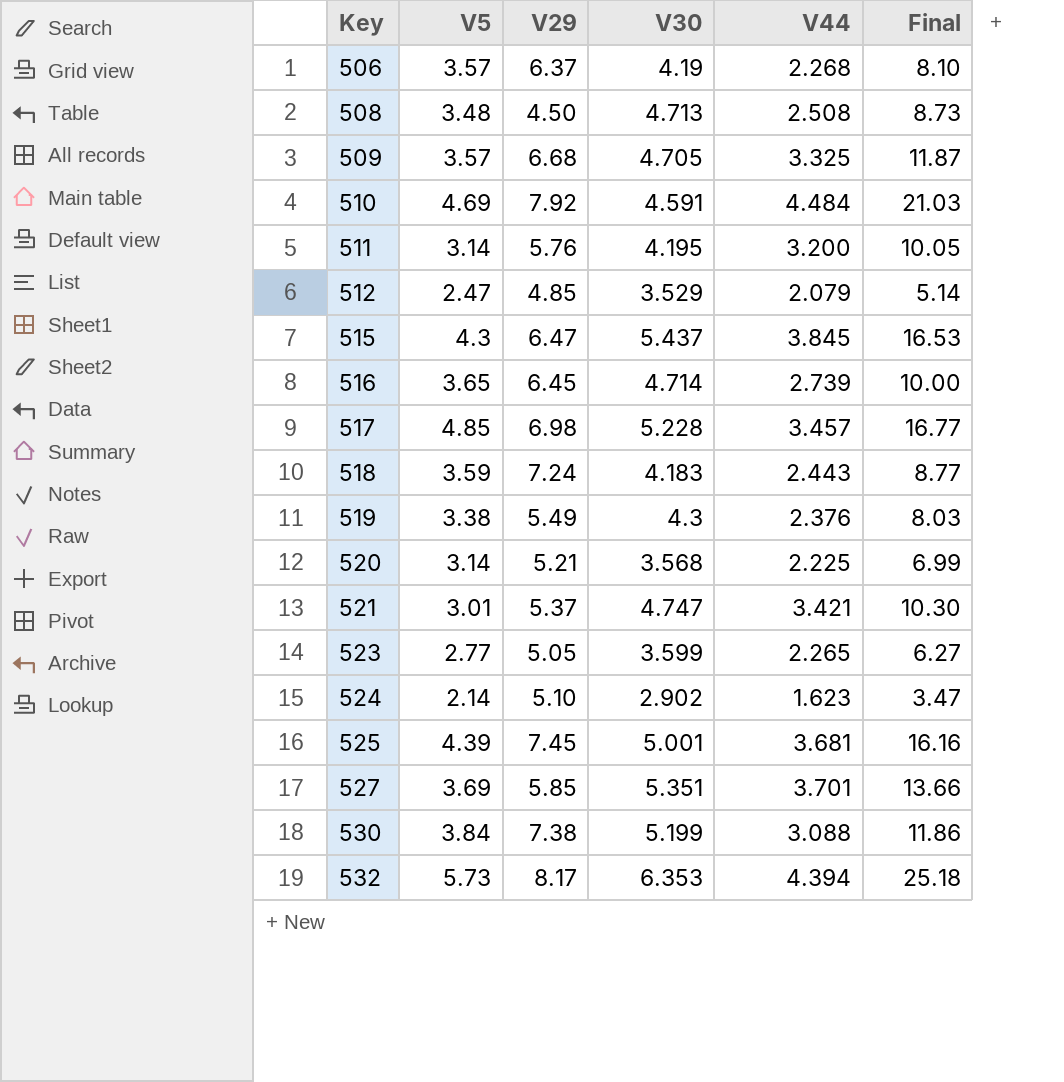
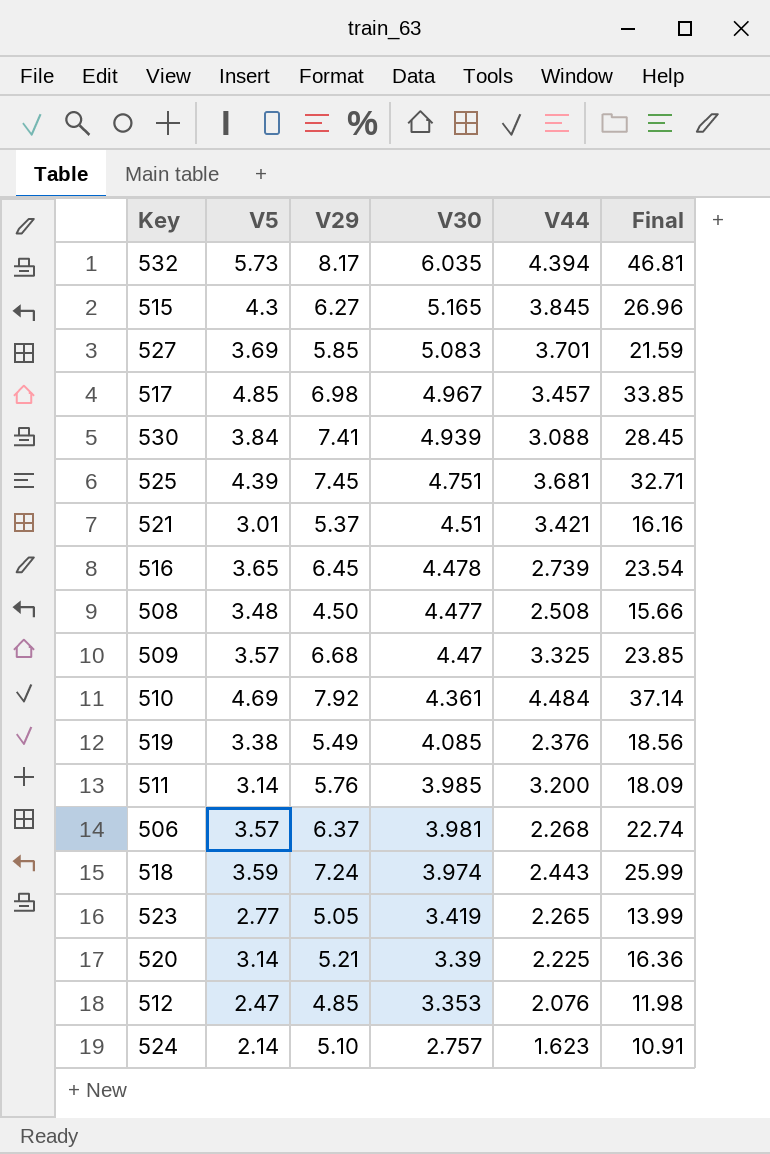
row order: Key ascending -> V30 descending
column Final | formula: [V5] * [V44] -> [V5] * [V29]
532 | V30: 6.353 -> 6.035
515 | V29: 6.47 -> 6.27
515 | V30: 5.437 -> 5.165
527 | V30: 5.351 -> 5.083
517 | V30: 5.228 -> 4.967
530 | V29: 7.38 -> 7.41
530 | V30: 5.199 -> 4.939
525 | V30: 5.001 -> 4.751
521 | V30: 4.747 -> 4.51
516 | V30: 4.714 -> 4.478
508 | V30: 4.713 -> 4.477
509 | V30: 4.705 -> 4.47
510 | V30: 4.591 -> 4.361
519 | V30: 4.3 -> 4.085
511 | V30: 4.195 -> 3.985
506 | V30: 4.19 -> 3.981
518 | V30: 4.183 -> 3.974
523 | V30: 3.599 -> 3.419
520 | V30: 3.568 -> 3.39
512 | V30: 3.529 -> 3.353
512 | V44: 2.079 -> 2.076
524 | V30: 2.902 -> 2.757

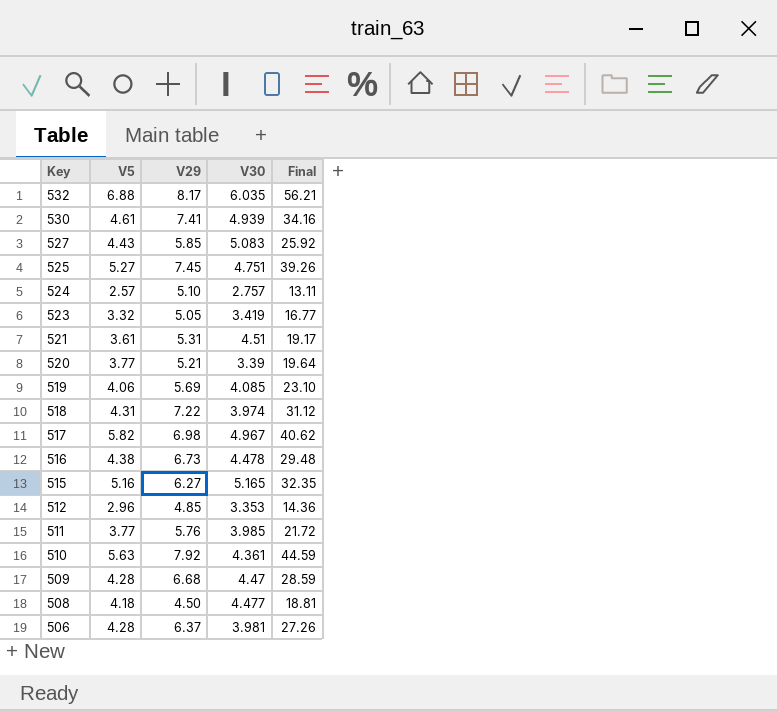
row order: V30 descending -> Key descending
column V44 | position: 5 -> none
532 | V5: 5.73 -> 6.88
532 | Final: 46.81 -> 56.21
530 | V5: 3.84 -> 4.61
530 | Final: 28.45 -> 34.16
527 | V5: 3.69 -> 4.43
527 | Final: 21.59 -> 25.92
525 | V5: 4.39 -> 5.27
525 | Final: 32.71 -> 39.26
524 | V5: 2.14 -> 2.57
524 | Final: 10.91 -> 13.11
523 | V5: 2.77 -> 3.32
523 | Final: 13.99 -> 16.77
521 | V5: 3.01 -> 3.61
521 | V29: 5.37 -> 5.31
521 | Final: 16.16 -> 19.17
520 | V5: 3.14 -> 3.77
520 | Final: 16.36 -> 19.64
519 | V5: 3.38 -> 4.06
519 | V29: 5.49 -> 5.69
519 | Final: 18.56 -> 23.10
518 | V5: 3.59 -> 4.31
518 | V29: 7.24 -> 7.22
518 | Final: 25.99 -> 31.12
517 | V5: 4.85 -> 5.82
517 | Final: 33.85 -> 40.62
516 | V5: 3.65 -> 4.38
516 | V29: 6.45 -> 6.73
516 | Final: 23.54 -> 29.48
515 | V5: 4.3 -> 5.16
515 | Final: 26.96 -> 32.35
512 | V5: 2.47 -> 2.96
512 | Final: 11.98 -> 14.36
511 | V5: 3.14 -> 3.77
511 | Final: 18.09 -> 21.72
510 | V5: 4.69 -> 5.63
510 | Final: 37.14 -> 44.59
509 | V5: 3.57 -> 4.28
509 | Final: 23.85 -> 28.59
508 | V5: 3.48 -> 4.18
508 | Final: 15.66 -> 18.81
506 | V5: 3.57 -> 4.28
506 | Final: 22.74 -> 27.26

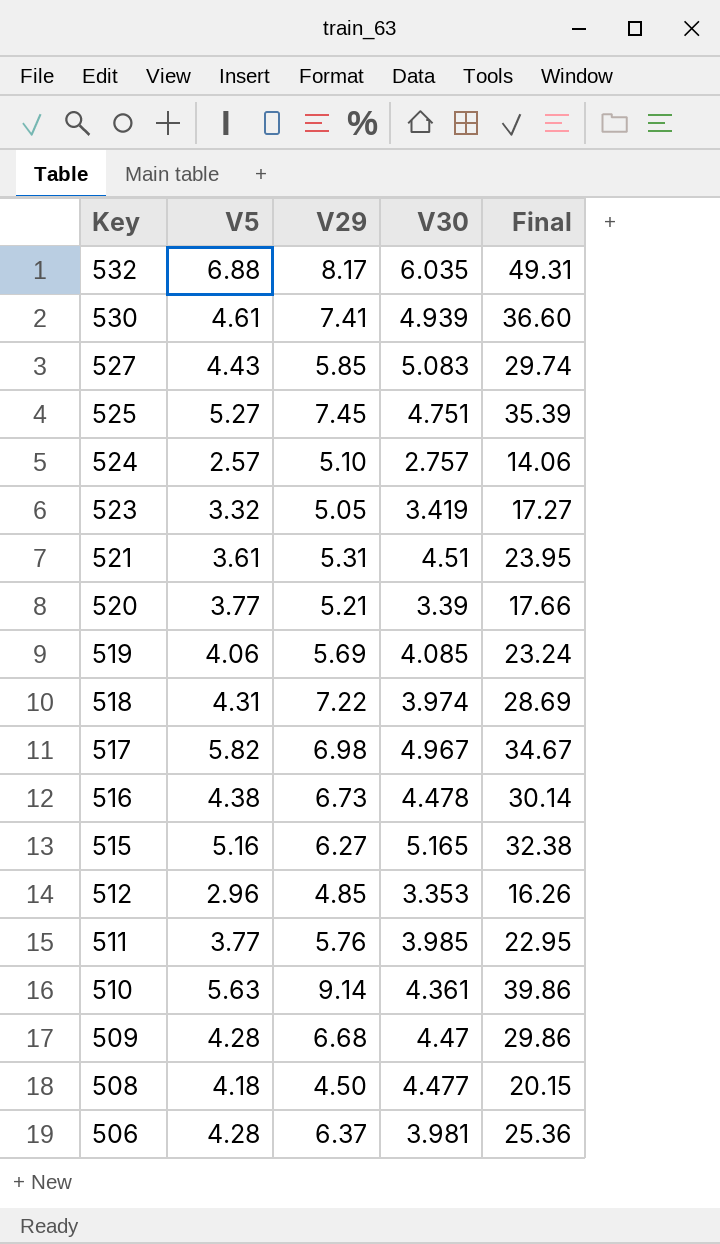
column Final | formula: [V5] * [V29] -> [V29] * [V30]
510 | V29: 7.92 -> 9.14

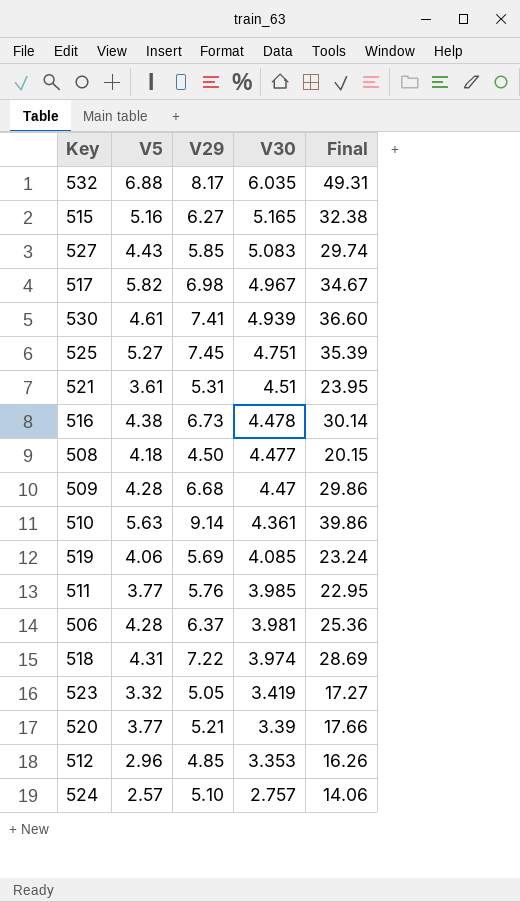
row order: Key descending -> V30 descending

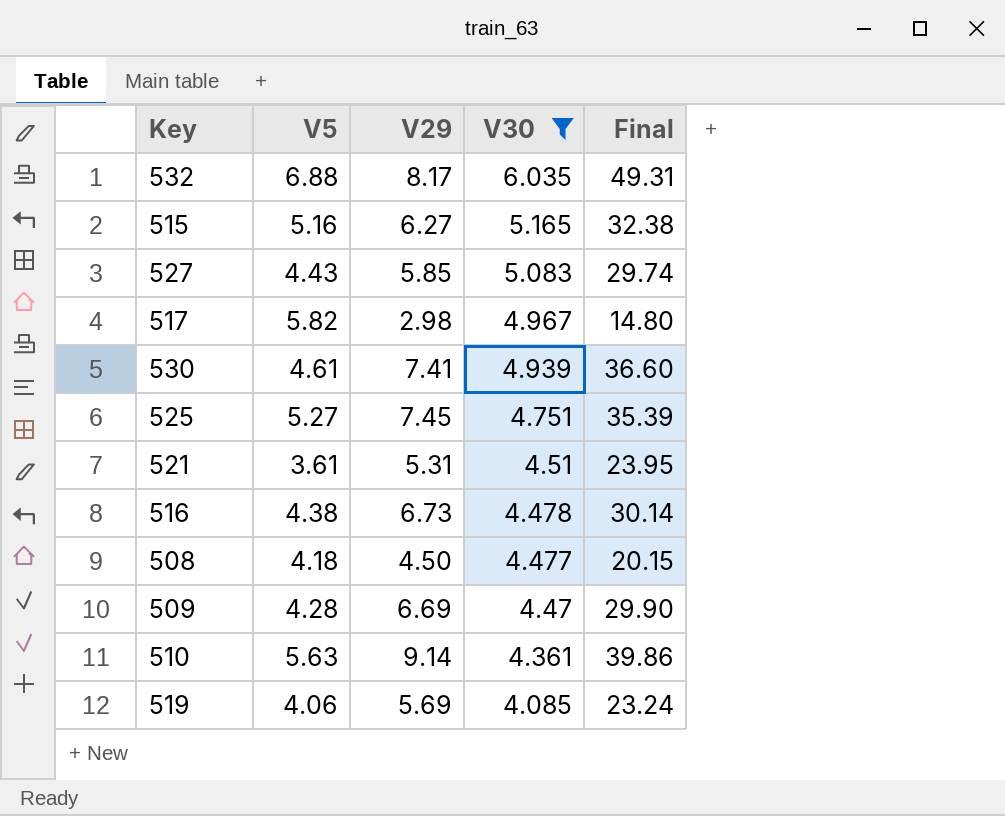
filter: none -> V30 >= 4.085
517 | V29: 6.98 -> 2.98
517 | Final: 34.67 -> 14.80
509 | V29: 6.68 -> 6.69
509 | Final: 29.86 -> 29.90

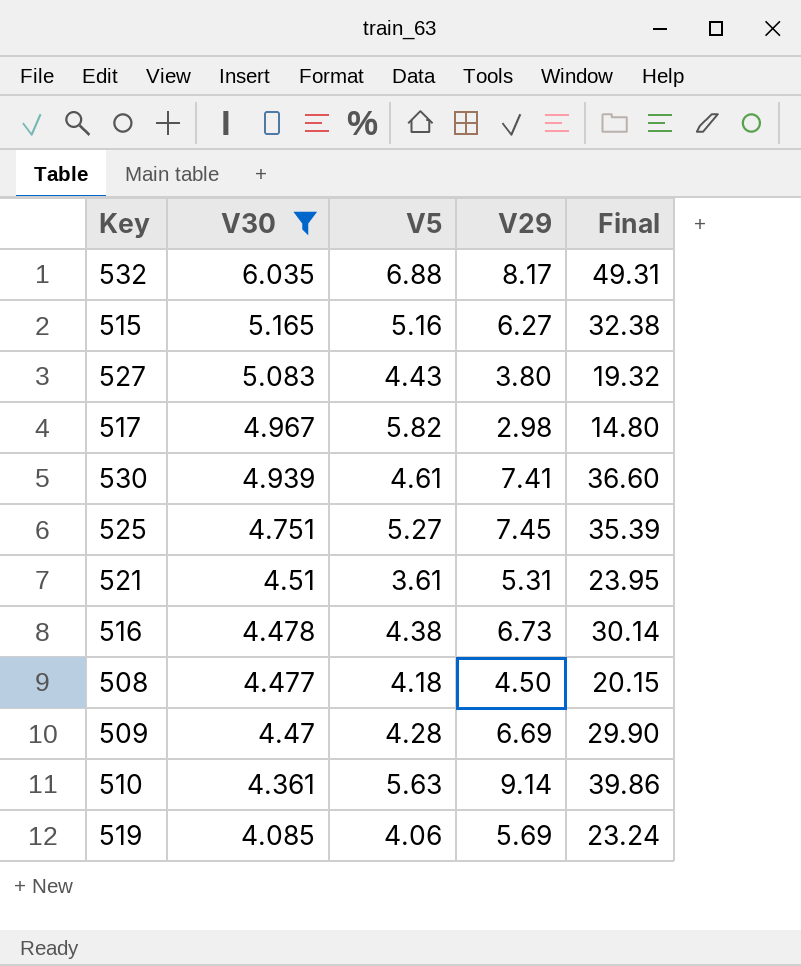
column V30 | position: 4 -> 2
527 | V29: 5.85 -> 3.80
527 | Final: 29.74 -> 19.32

